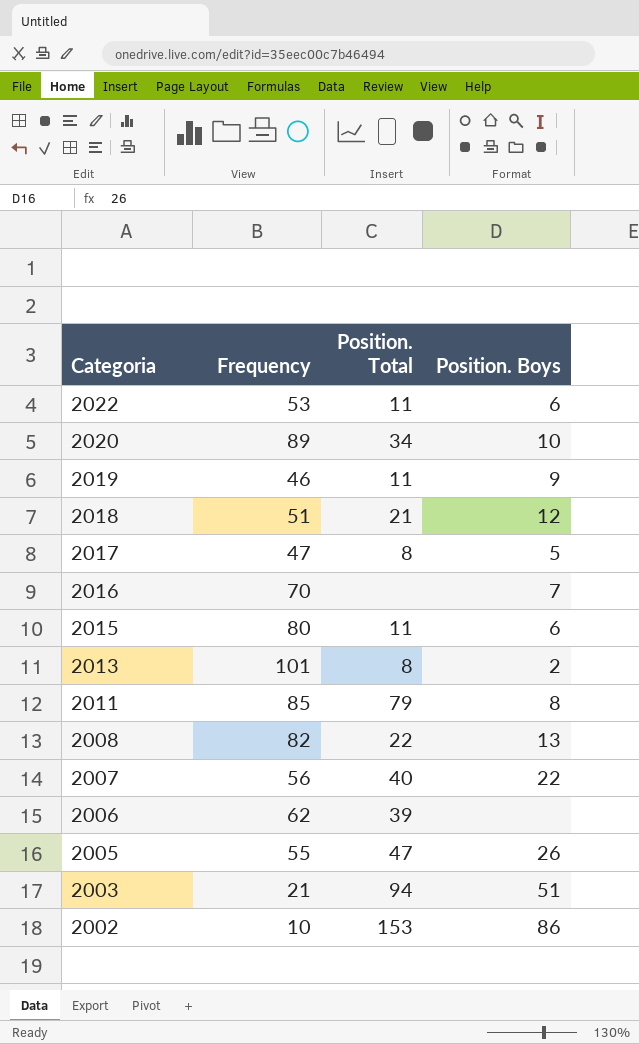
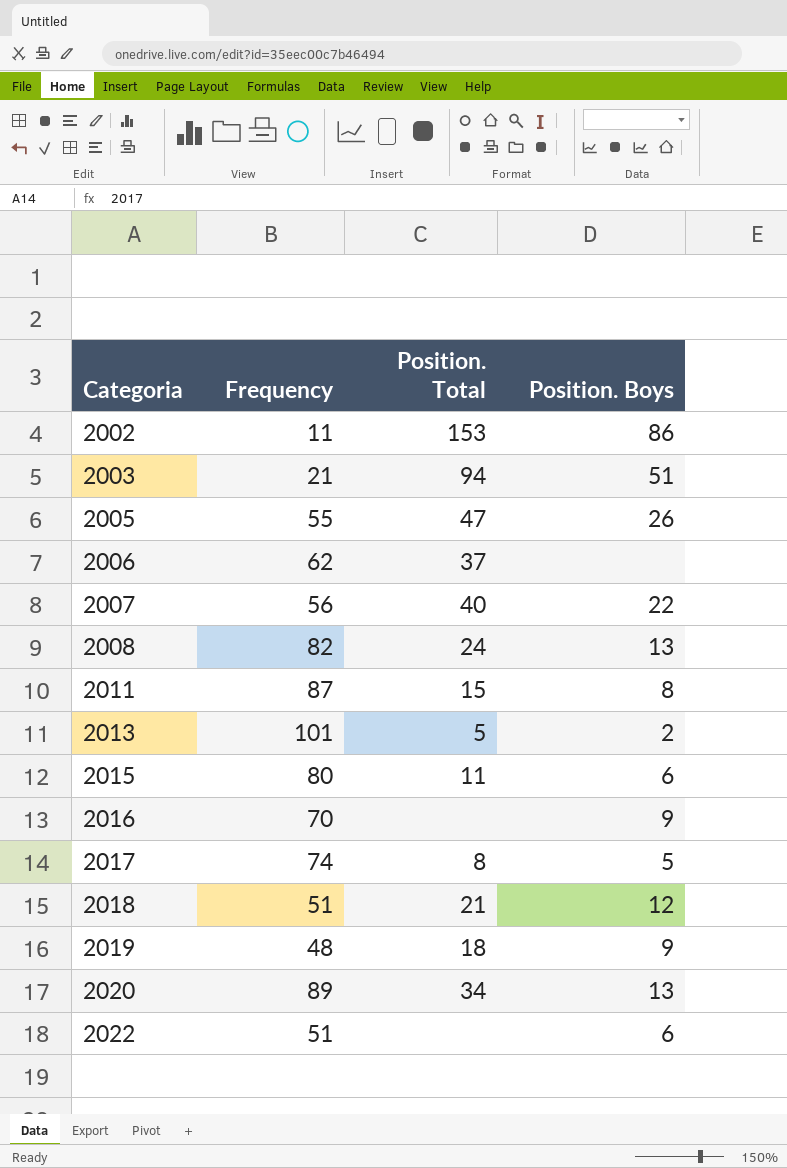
row order: Categoria descending -> Categoria ascending
2002 | Frequency: 10 -> 11
2006 | Position. Total: 39 -> 37
2008 | Position. Total: 22 -> 24
2011 | Frequency: 85 -> 87
2011 | Position. Total: 79 -> 15
2013 | Position. Total: 8 -> 5
2016 | Position. Boys: 7 -> 9
2017 | Frequency: 47 -> 74
2019 | Frequency: 46 -> 48
2019 | Position. Total: 11 -> 18
2020 | Position. Boys: 10 -> 13
2022 | Frequency: 53 -> 51
2022 | Position. Total: 11 -> none

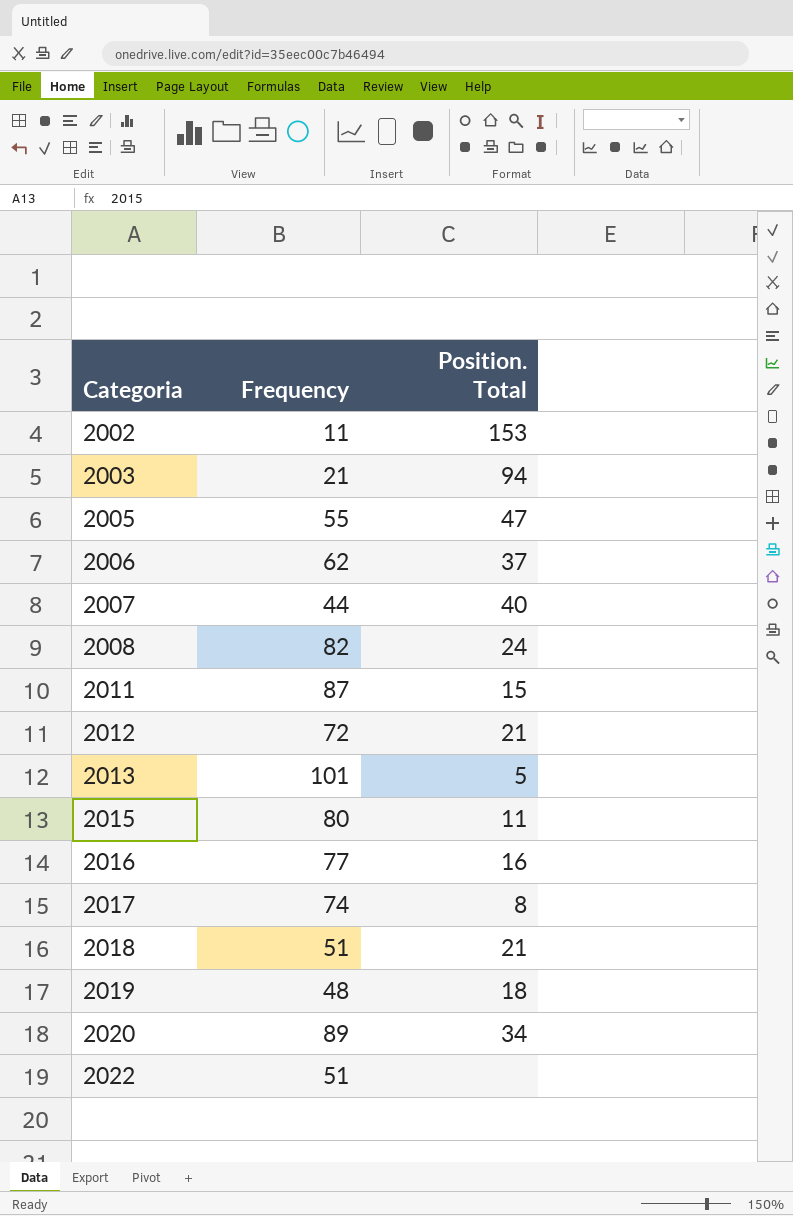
column Position. Boys | position: 4 -> none
2007 | Frequency: 56 -> 44
row 2012: none -> 72 | 21
2016 | Frequency: 70 -> 77
2016 | Position. Total: none -> 16

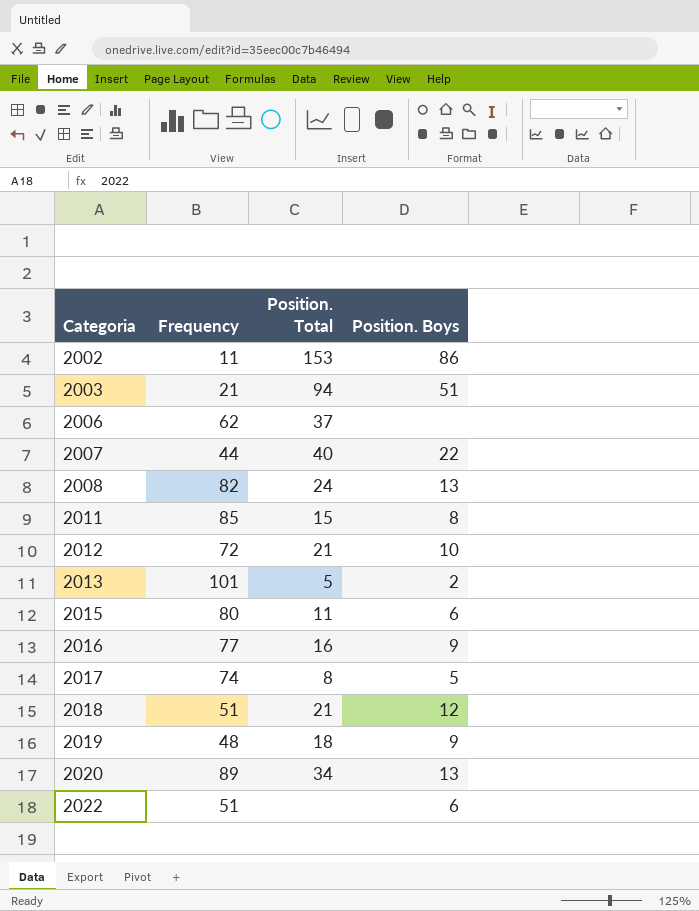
column Position. Boys | position: none -> 4
row 2005: 55 | 47 -> none
2011 | Frequency: 87 -> 85

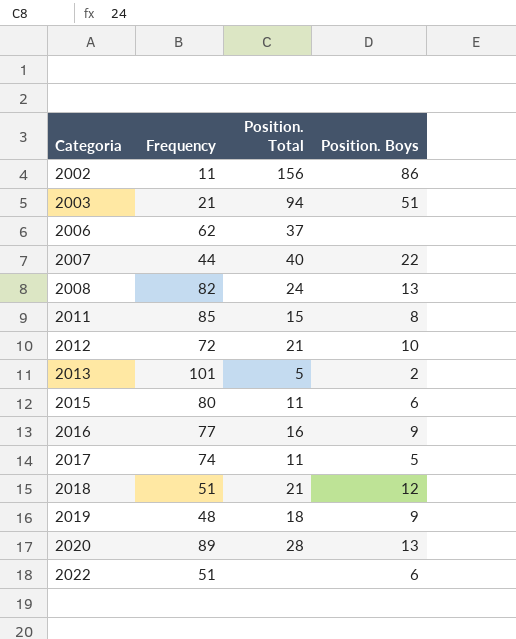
2002 | Position. Total: 153 -> 156
2017 | Position. Total: 8 -> 11
2020 | Position. Total: 34 -> 28

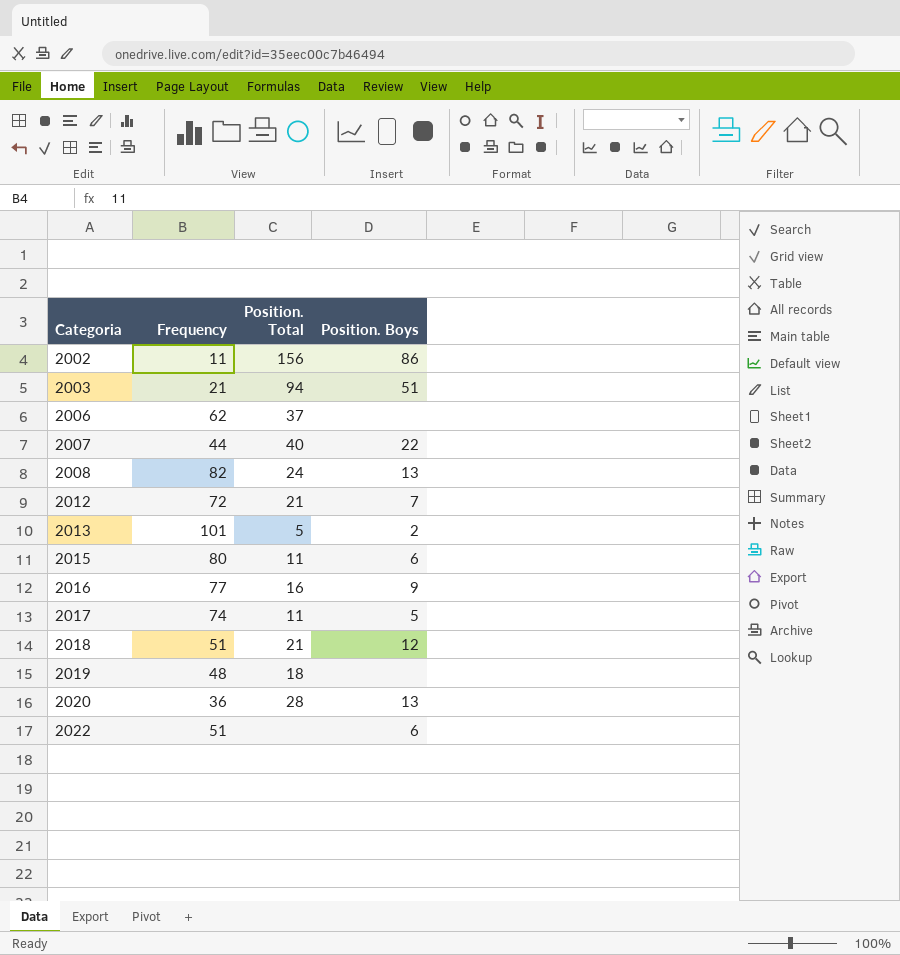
row 2011: 85 | 15 | 8 -> none
2012 | Position. Boys: 10 -> 7
2019 | Position. Boys: 9 -> none
2020 | Frequency: 89 -> 36

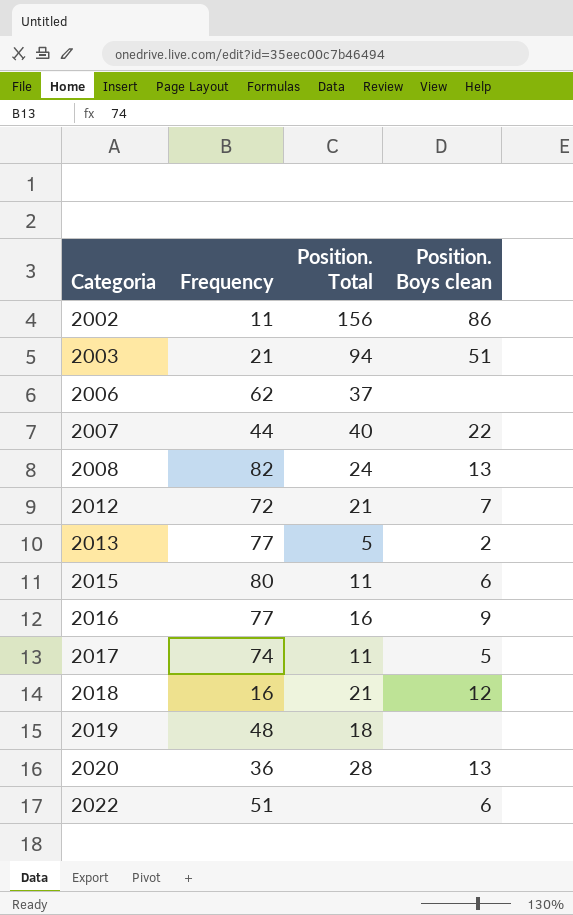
column name: Position. Boys -> Position. Boys clean
2013 | Frequency: 101 -> 77
2018 | Frequency: 51 -> 16

